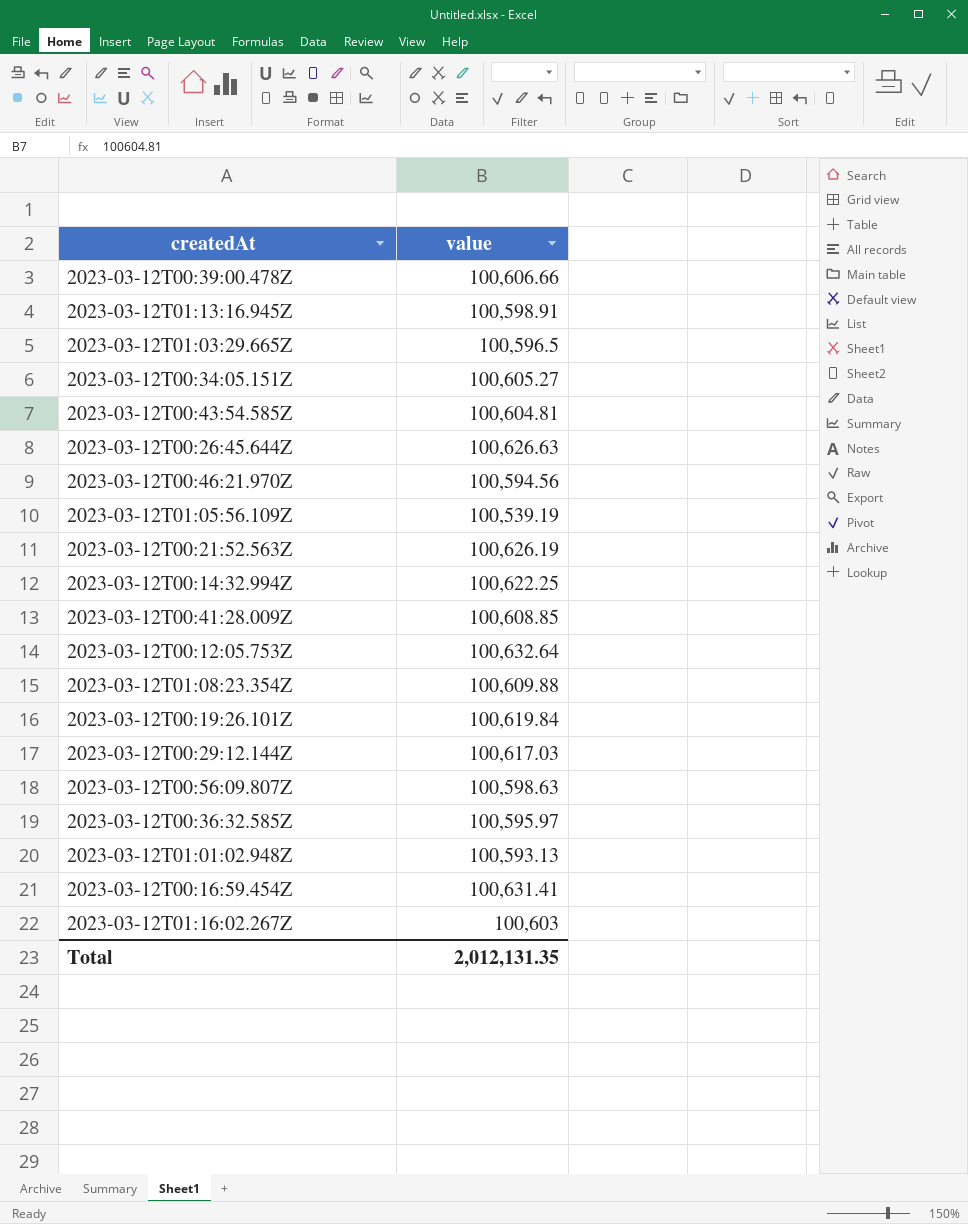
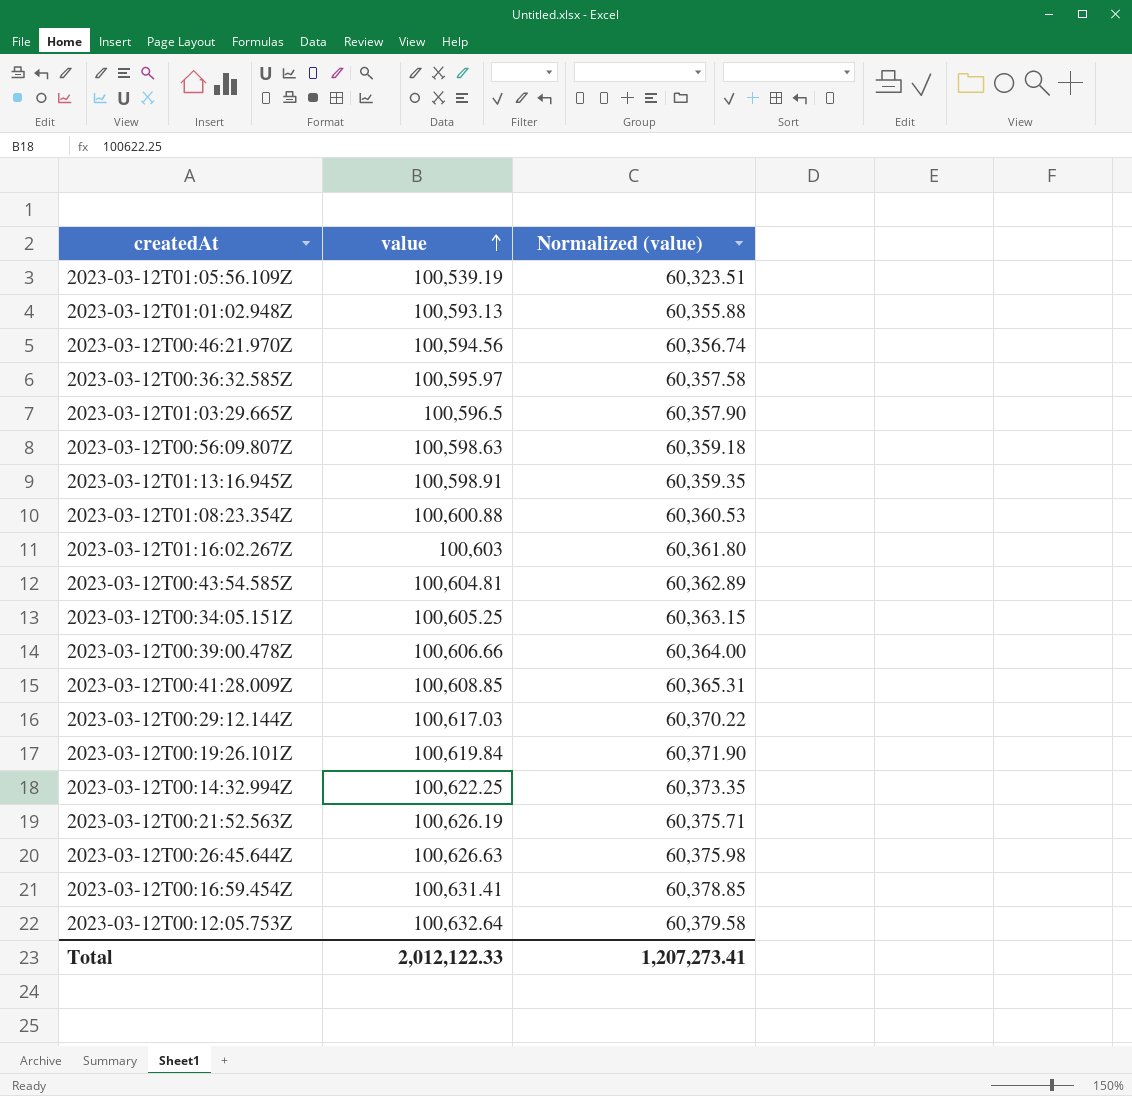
row order: none -> value ascending
column Normalized (value) | formula: none -> [value] * 0.6
2023-03-12T01:08:23.354Z | value: 100,609.88 -> 100,600.88
2023-03-12T00:34:05.151Z | value: 100,605.27 -> 100,605.25
Total | value: 2,012,131.35 -> 2,012,122.33

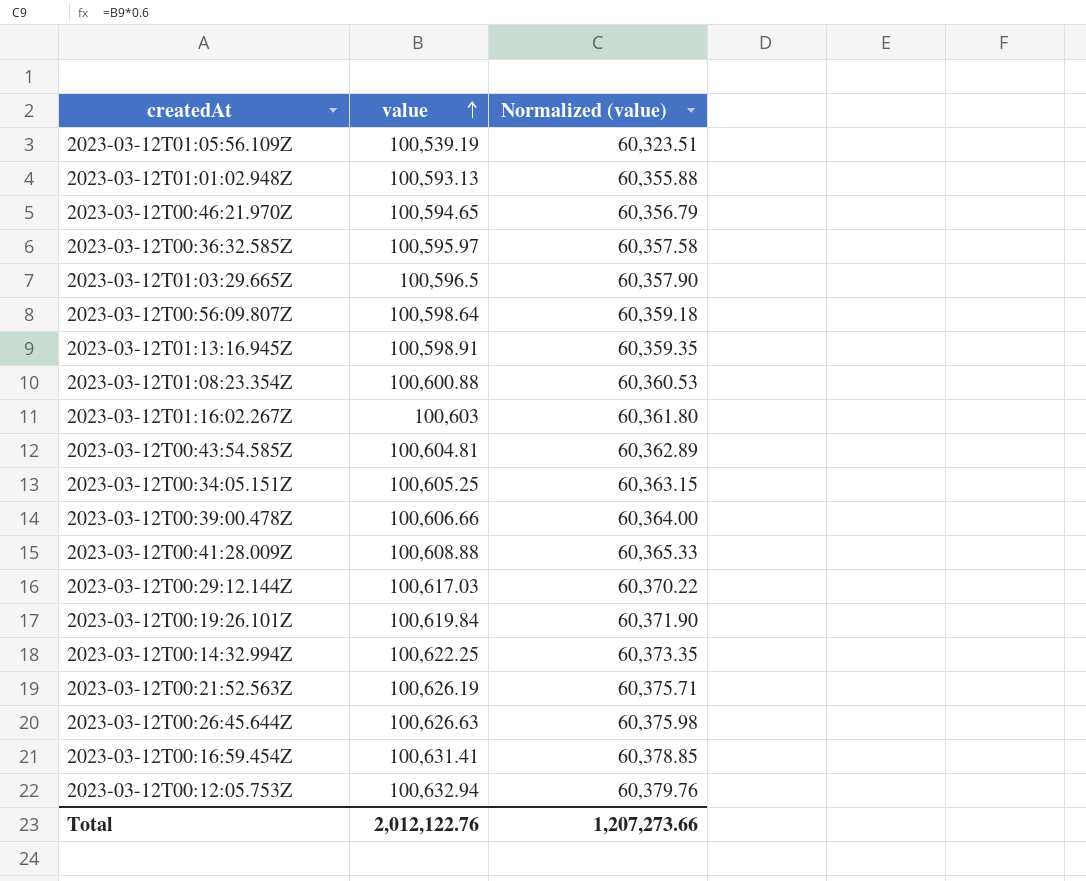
2023-03-12T00:46:21.970Z | value: 100,594.56 -> 100,594.65
2023-03-12T00:46:21.970Z | Normalized (value): 60,356.74 -> 60,356.79
2023-03-12T00:56:09.807Z | value: 100,598.63 -> 100,598.64
2023-03-12T00:41:28.009Z | value: 100,608.85 -> 100,608.88
2023-03-12T00:41:28.009Z | Normalized (value): 60,365.31 -> 60,365.33
2023-03-12T00:12:05.753Z | value: 100,632.64 -> 100,632.94
2023-03-12T00:12:05.753Z | Normalized (value): 60,379.58 -> 60,379.76
Total | value: 2,012,122.33 -> 2,012,122.76
Total | Normalized (value): 1,207,273.41 -> 1,207,273.66

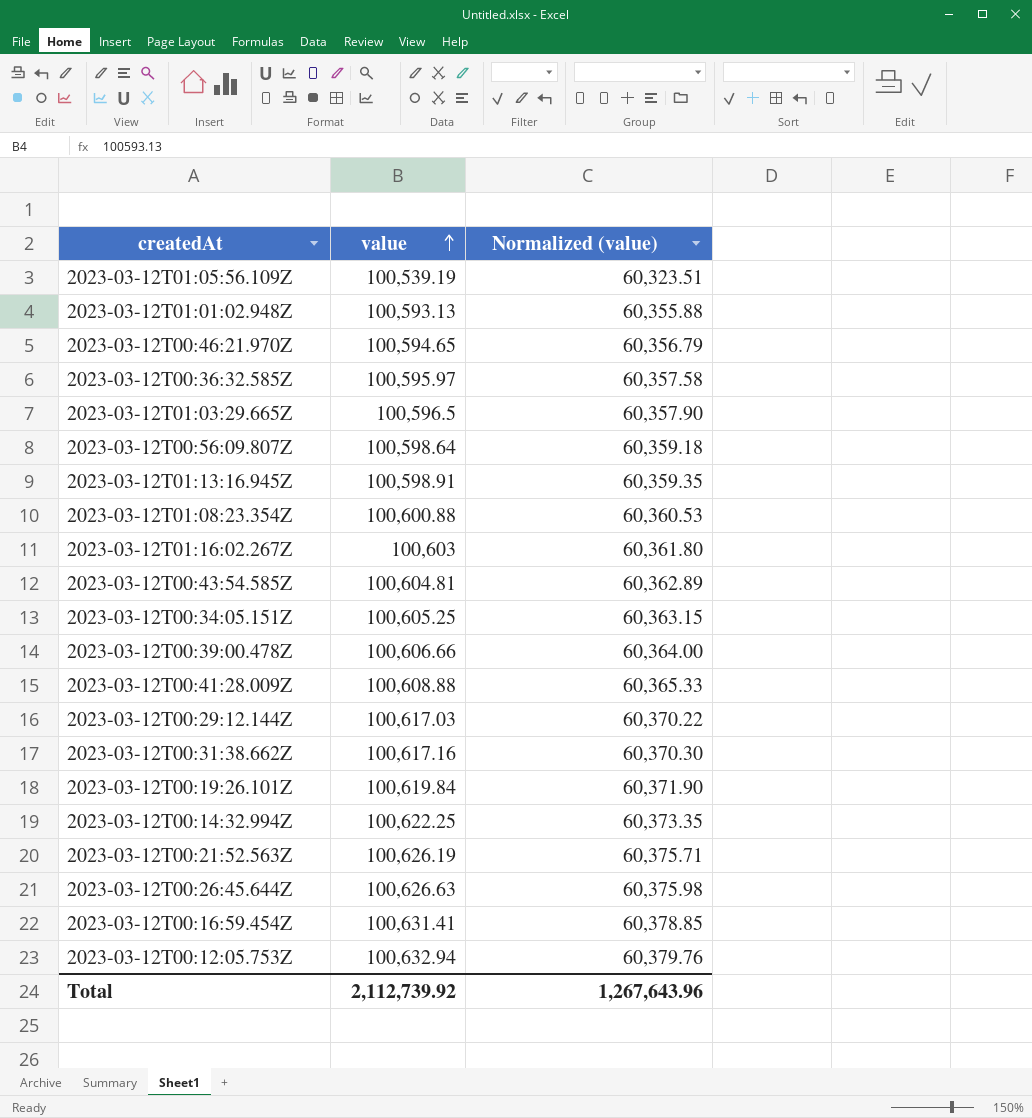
row 2023-03-12T00:31:38.662Z: none -> 100,617.16 | 60,370.30
Total | value: 2,012,122.76 -> 2,112,739.92
Total | Normalized (value): 1,207,273.66 -> 1,267,643.96

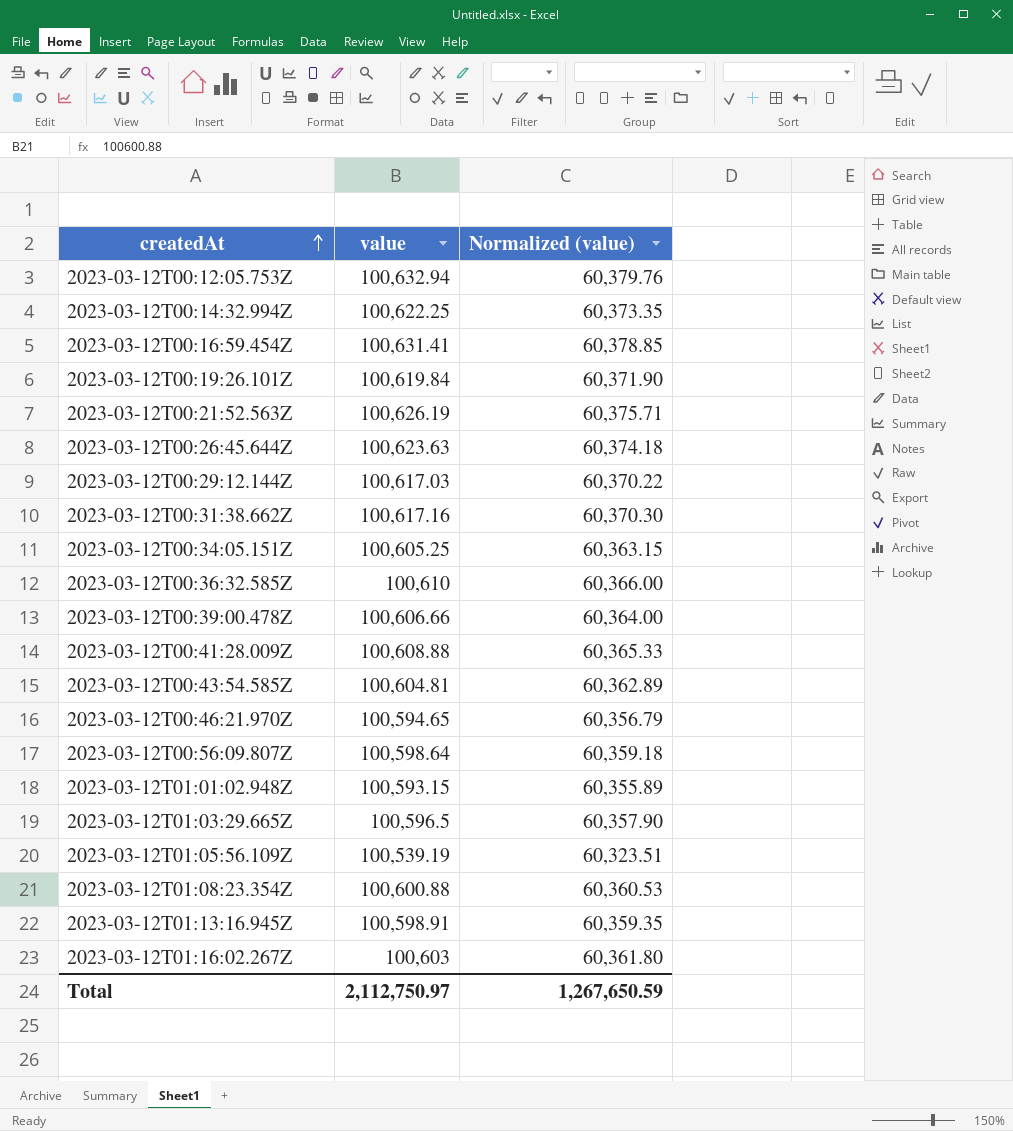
row order: value ascending -> createdAt ascending
2023-03-12T00:26:45.644Z | value: 100,626.63 -> 100,623.63
2023-03-12T00:26:45.644Z | Normalized (value): 60,375.98 -> 60,374.18
2023-03-12T00:36:32.585Z | value: 100,595.97 -> 100,610
2023-03-12T00:36:32.585Z | Normalized (value): 60,357.58 -> 60,366.00
2023-03-12T01:01:02.948Z | value: 100,593.13 -> 100,593.15
2023-03-12T01:01:02.948Z | Normalized (value): 60,355.88 -> 60,355.89
Total | value: 2,112,739.92 -> 2,112,750.97
Total | Normalized (value): 1,267,643.96 -> 1,267,650.59

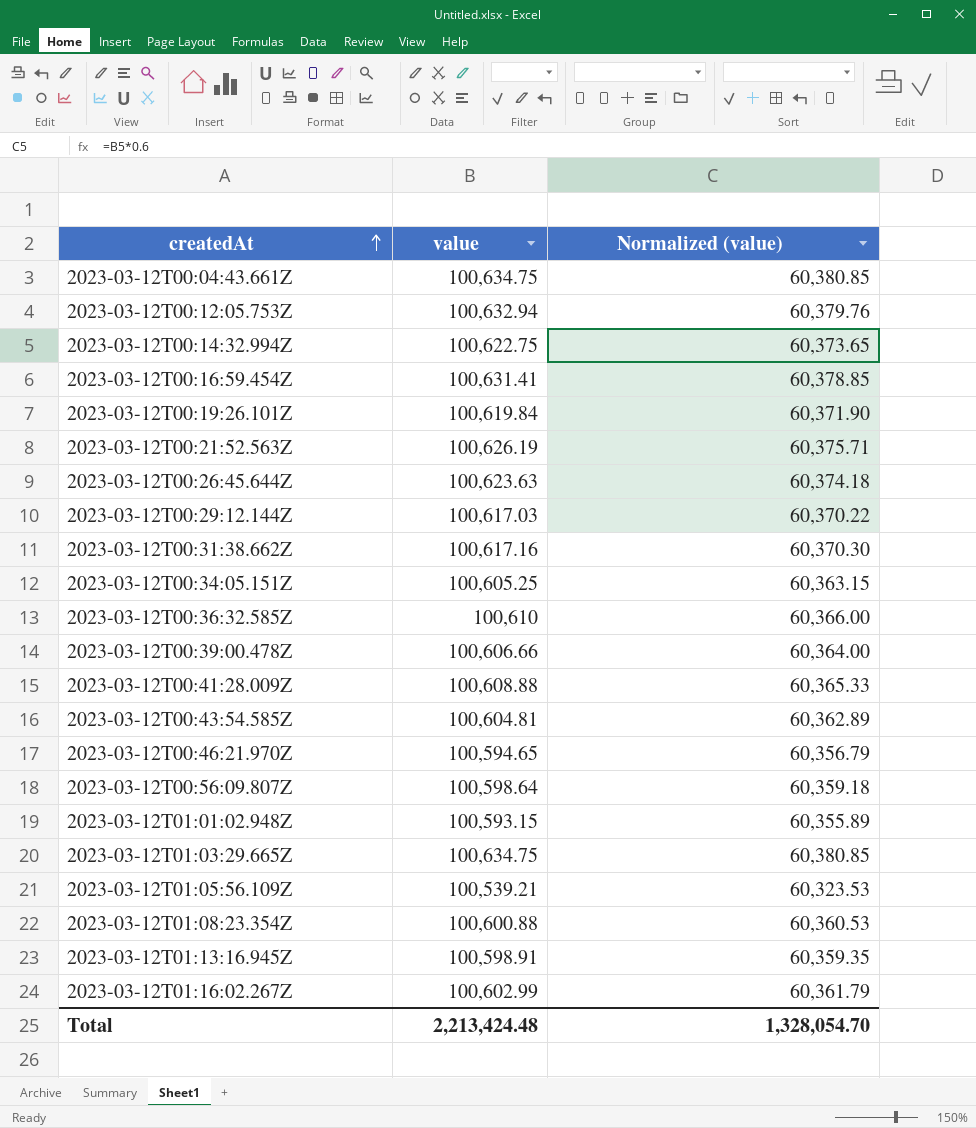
row 2023-03-12T00:04:43.661Z: none -> 100,634.75 | 60,380.85
2023-03-12T00:14:32.994Z | value: 100,622.25 -> 100,622.75
2023-03-12T00:14:32.994Z | Normalized (value): 60,373.35 -> 60,373.65
2023-03-12T01:03:29.665Z | value: 100,596.5 -> 100,634.75
2023-03-12T01:03:29.665Z | Normalized (value): 60,357.90 -> 60,380.85
2023-03-12T01:05:56.109Z | value: 100,539.19 -> 100,539.21
2023-03-12T01:05:56.109Z | Normalized (value): 60,323.51 -> 60,323.53
2023-03-12T01:16:02.267Z | value: 100,603 -> 100,602.99
2023-03-12T01:16:02.267Z | Normalized (value): 60,361.80 -> 60,361.79
Total | value: 2,112,750.97 -> 2,213,424.48
Total | Normalized (value): 1,267,650.59 -> 1,328,054.70

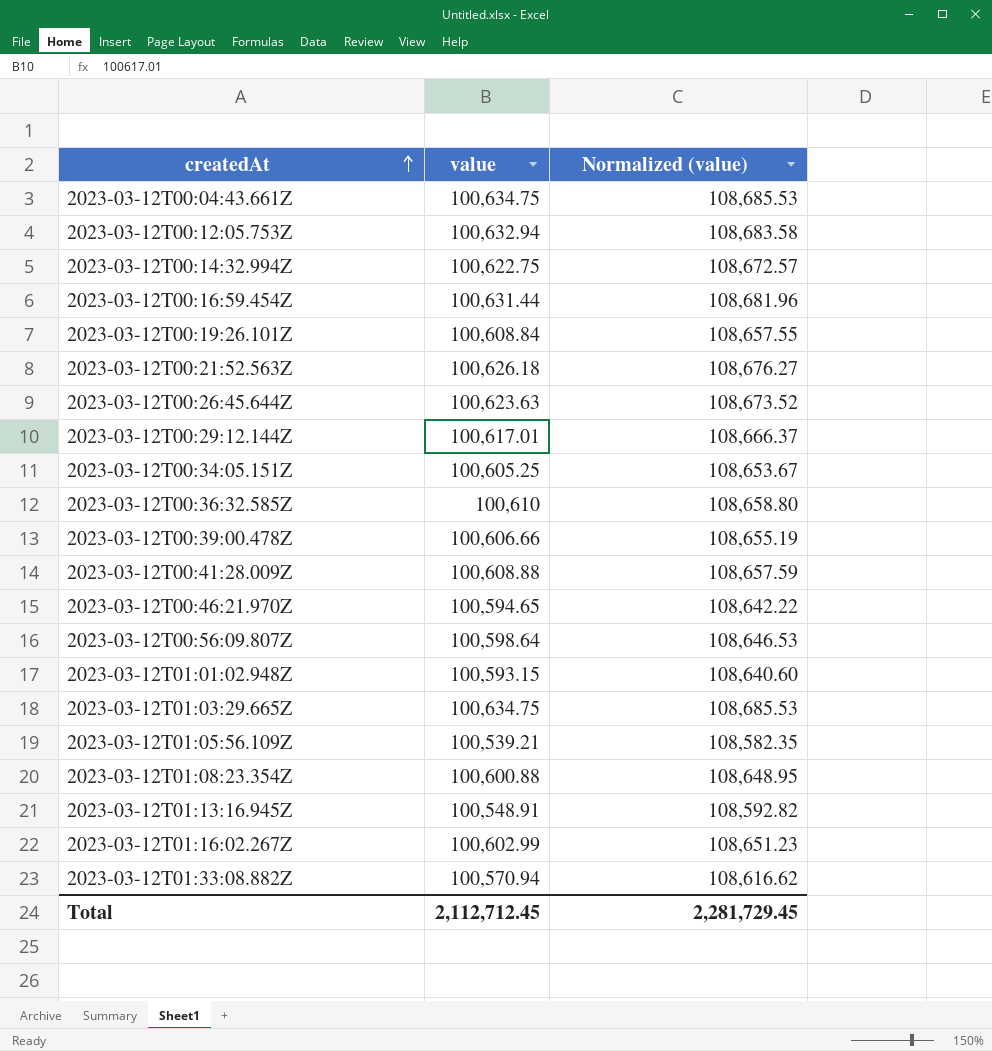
column Normalized (value) | formula: [value] * 0.6 -> [value] * 1.08
row 2023-03-12T00:31:38.662Z: 100,617.16 | 60,370.30 -> none
row 2023-03-12T00:43:54.585Z: 100,604.81 | 60,362.89 -> none
2023-03-12T00:16:59.454Z | value: 100,631.41 -> 100,631.44
2023-03-12T00:19:26.101Z | value: 100,619.84 -> 100,608.84
2023-03-12T00:21:52.563Z | value: 100,626.19 -> 100,626.18
2023-03-12T00:29:12.144Z | value: 100,617.03 -> 100,617.01
2023-03-12T01:13:16.945Z | value: 100,598.91 -> 100,548.91
row 2023-03-12T01:33:08.882Z: none -> 100,570.94 | 108,616.62
Total | value: 2,213,424.48 -> 2,112,712.45
Total | Normalized (value): 1,328,054.70 -> 2,281,729.45

